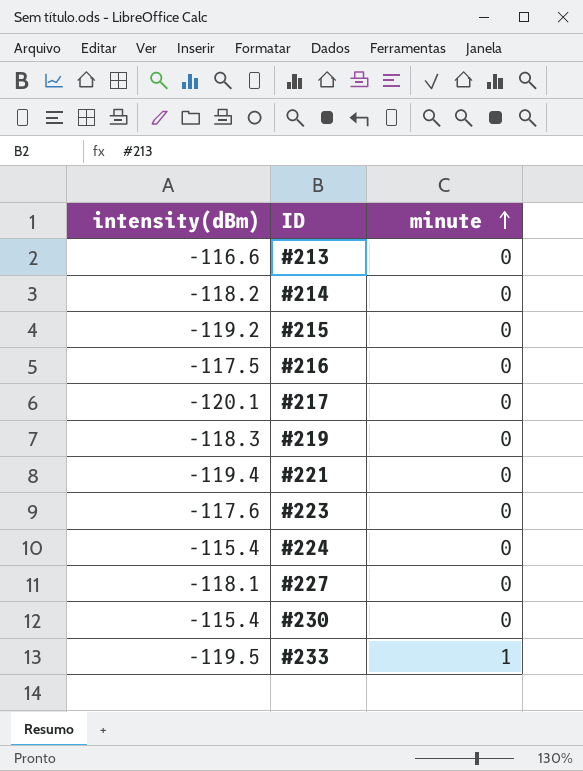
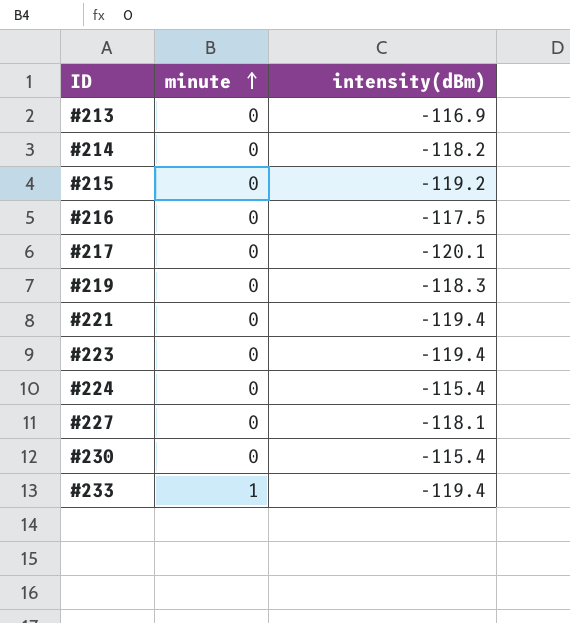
column intensity(dBm) | position: 1 -> 3
#213 | intensity(dBm): -116.6 -> -116.9
#223 | intensity(dBm): -117.6 -> -119.4
#233 | intensity(dBm): -119.5 -> -119.4

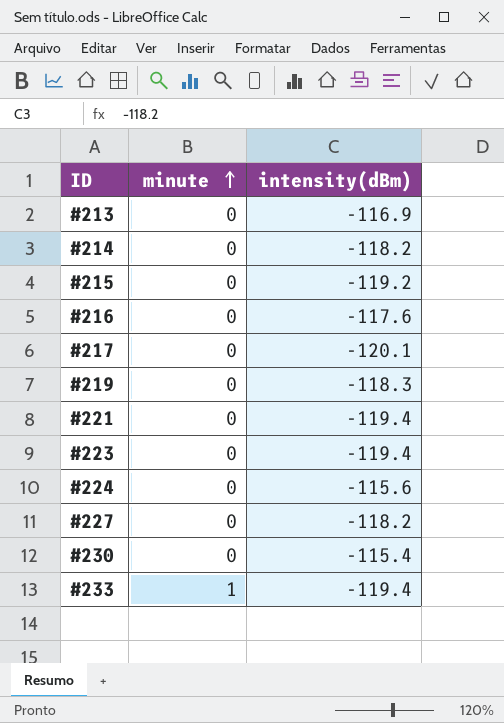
#216 | intensity(dBm): -117.5 -> -117.6
#224 | intensity(dBm): -115.4 -> -115.6
#227 | intensity(dBm): -118.1 -> -118.2

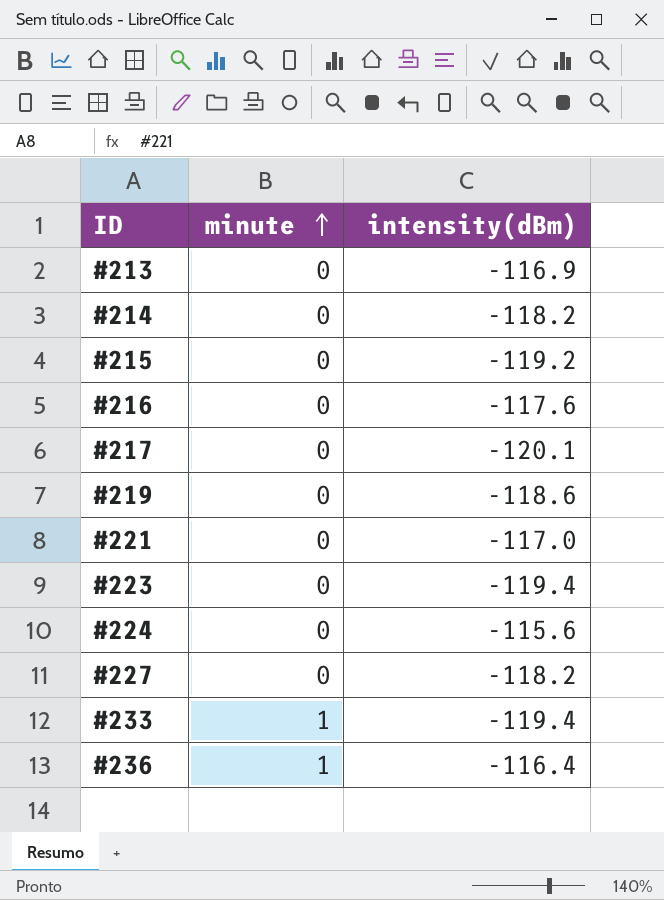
row #230: 0 | -115.4 -> none
#219 | intensity(dBm): -118.3 -> -118.6
#221 | intensity(dBm): -119.4 -> -117.0
row #236: none -> 1 | -116.4

